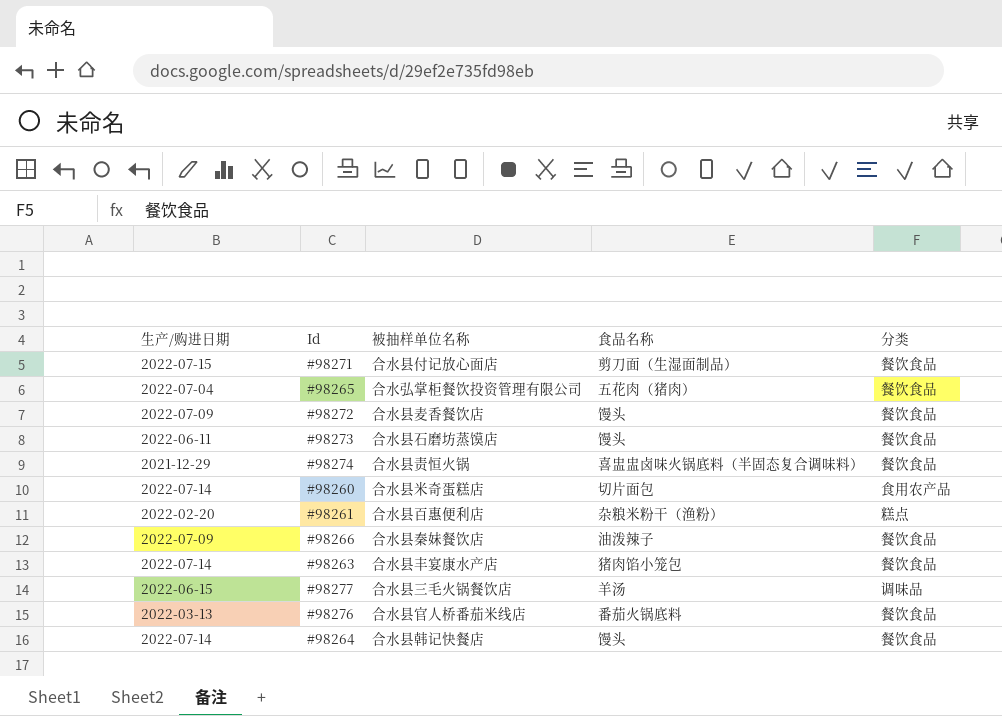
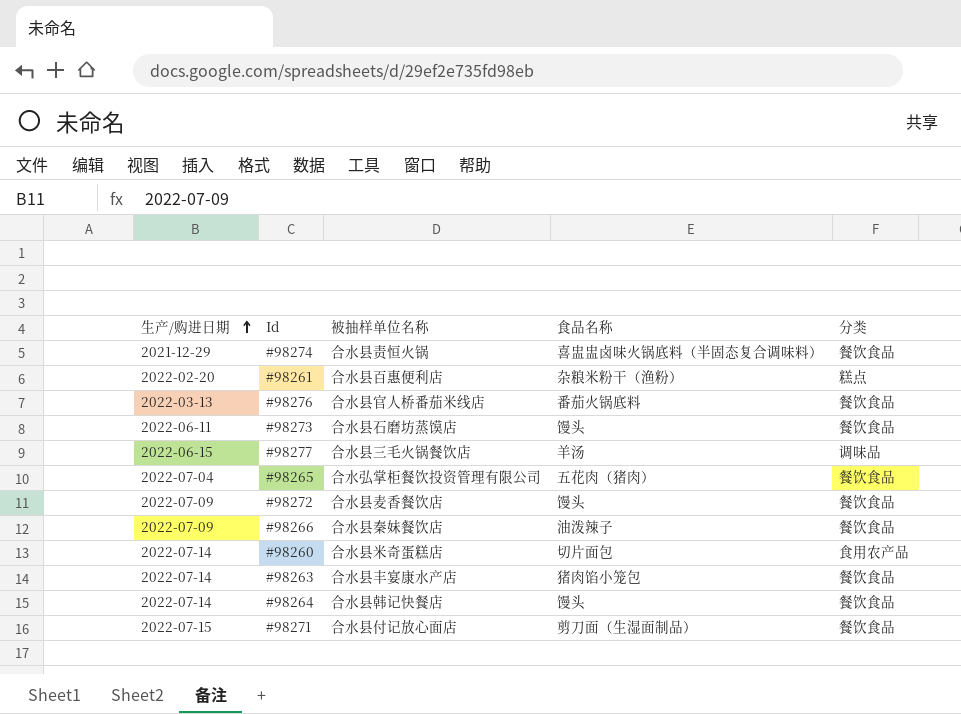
row order: none -> 生产/购进日期 ascending

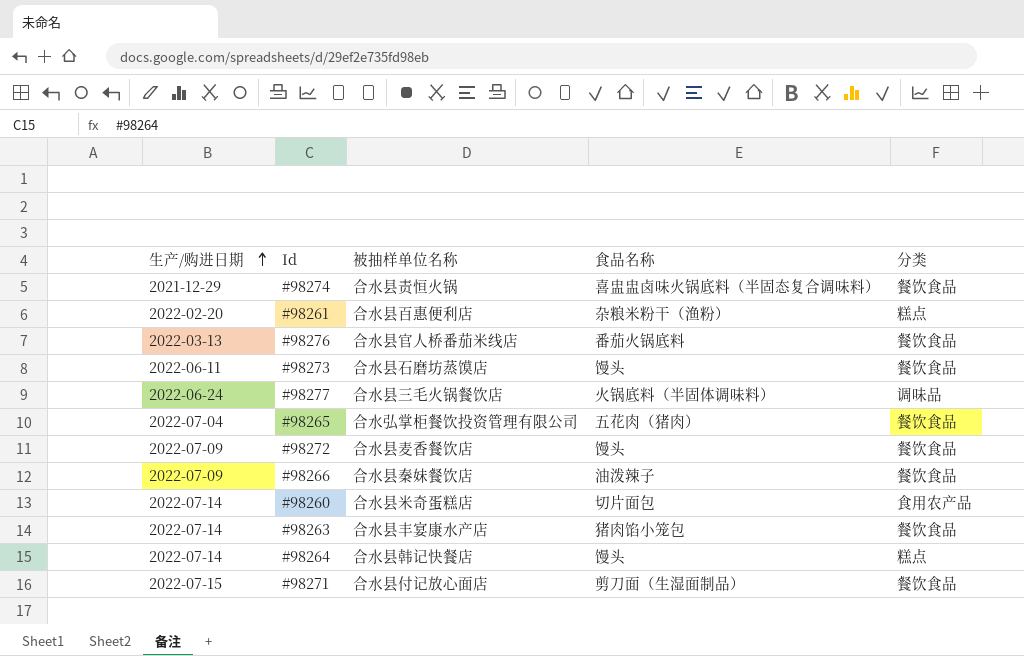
#98277 | 生产/购进日期: 2022-06-15 -> 2022-06-24
#98277 | 食品名称: 羊汤 -> 火锅底料（半固体调味料）
#98264 | 分类: 餐饮食品 -> 糕点

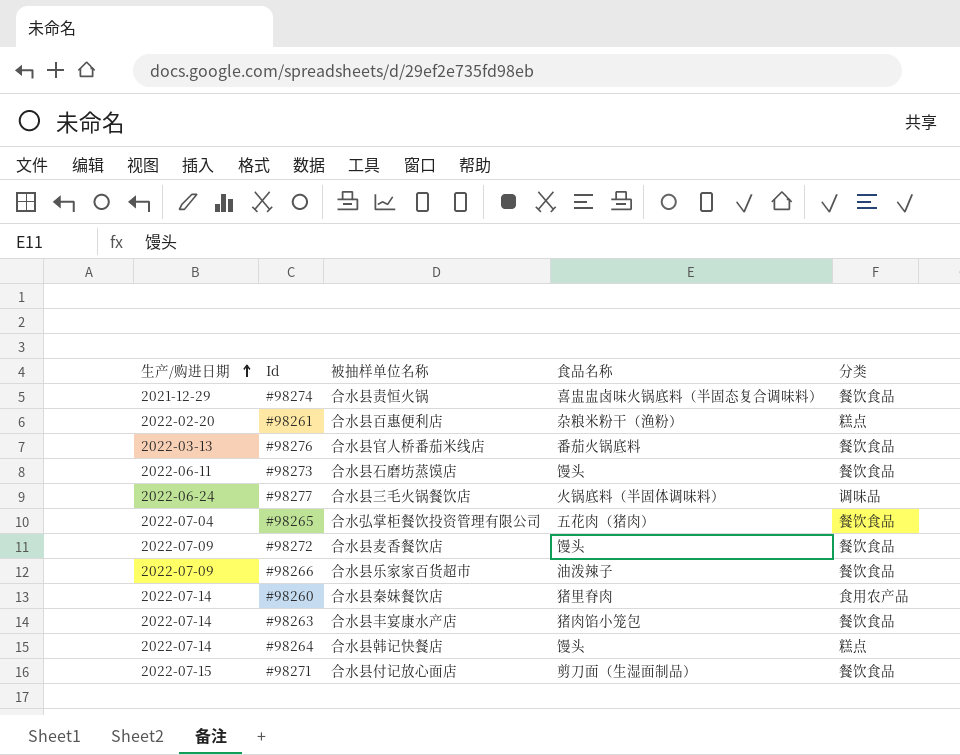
#98266 | 被抽样单位名称: 合水县秦妹餐饮店 -> 合水县乐家家百货超市
#98260 | 被抽样单位名称: 合水县米奇蛋糕店 -> 合水县秦妹餐饮店
#98260 | 食品名称: 切片面包 -> 猪里脊肉

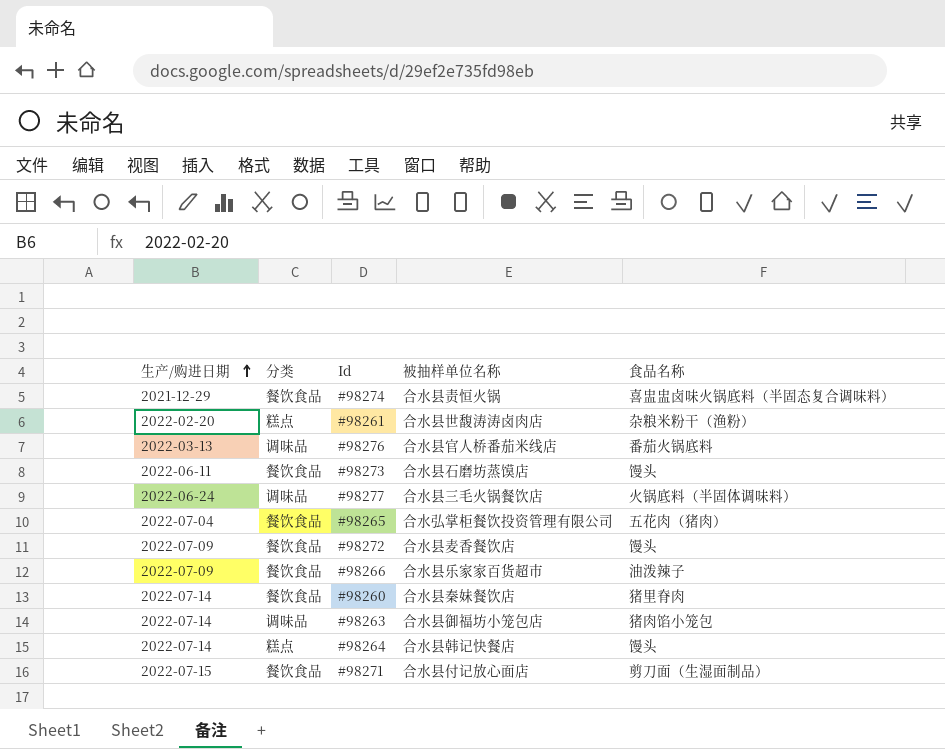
column 分类 | position: 5 -> 2
#98261 | 被抽样单位名称: 合水县百惠便利店 -> 合水县世馥涛涛卤肉店
#98276 | 分类: 餐饮食品 -> 调味品
#98260 | 分类: 食用农产品 -> 餐饮食品
#98263 | 分类: 餐饮食品 -> 调味品
#98263 | 被抽样单位名称: 合水县丰宴康水产店 -> 合水县御福坊小笼包店

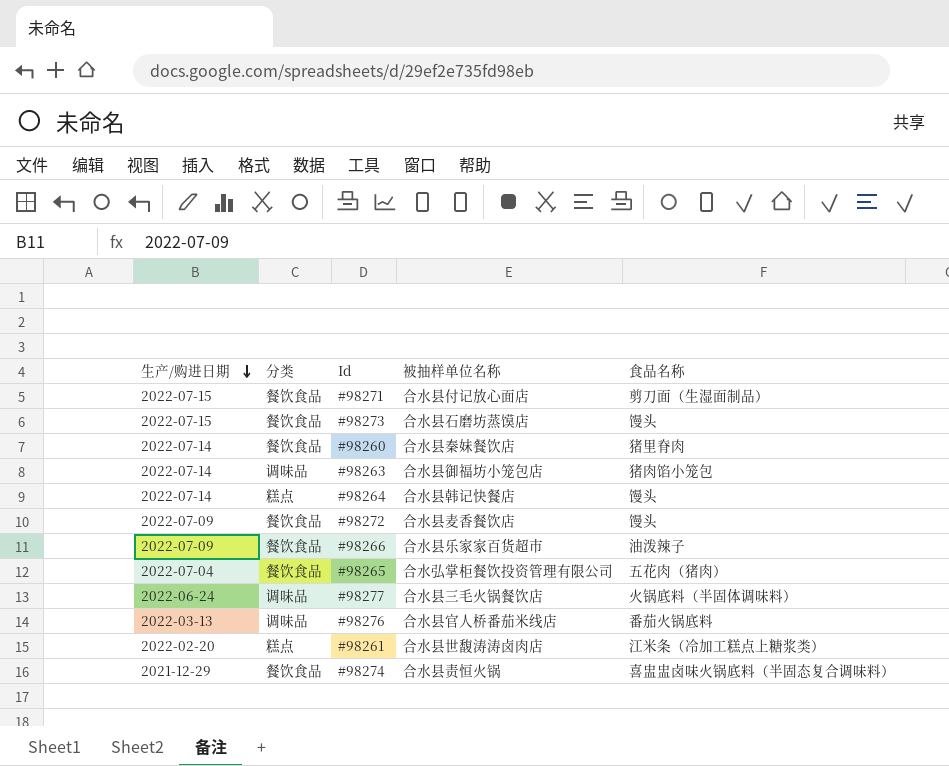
row order: 生产/购进日期 ascending -> 生产/购进日期 descending
#98273 | 生产/购进日期: 2022-06-11 -> 2022-07-15
#98261 | 食品名称: 杂粮米粉干（渔粉） -> 江米条（冷加工糕点上糖浆类）

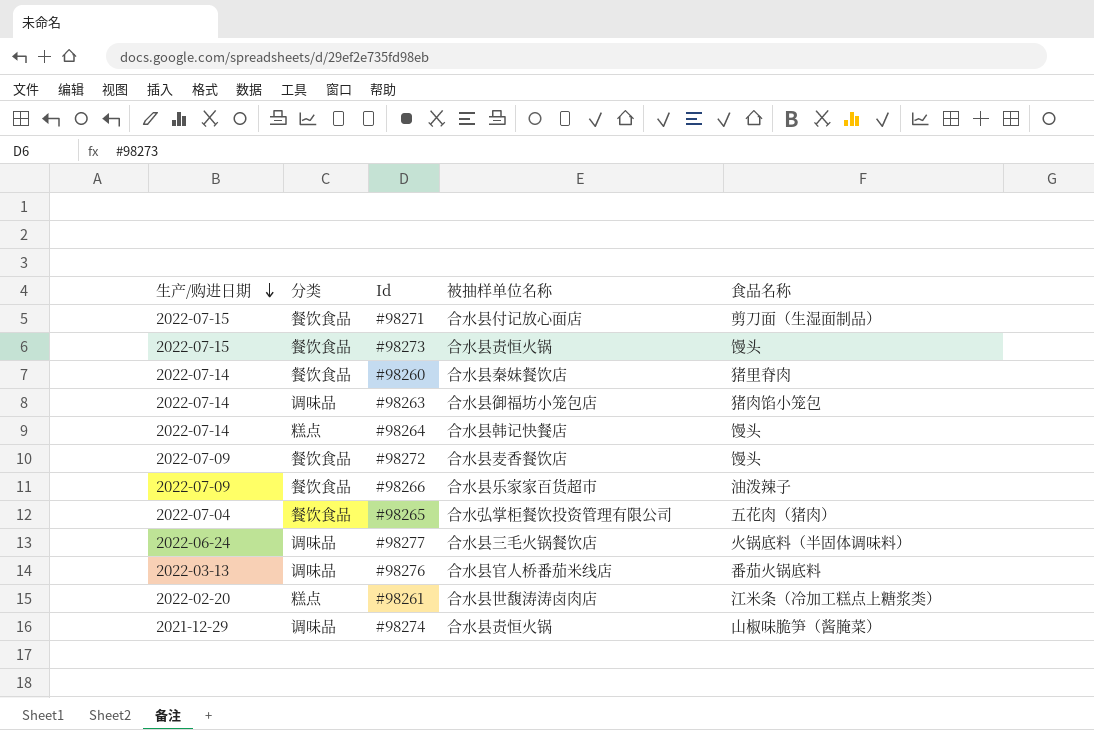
#98273 | 被抽样单位名称: 合水县石磨坊蒸馍店 -> 合水县责恒火锅
#98274 | 分类: 餐饮食品 -> 调味品
#98274 | 食品名称: 喜盅盅卤味火锅底料（半固态复合调味料） -> 山椒味脆笋（酱腌菜）

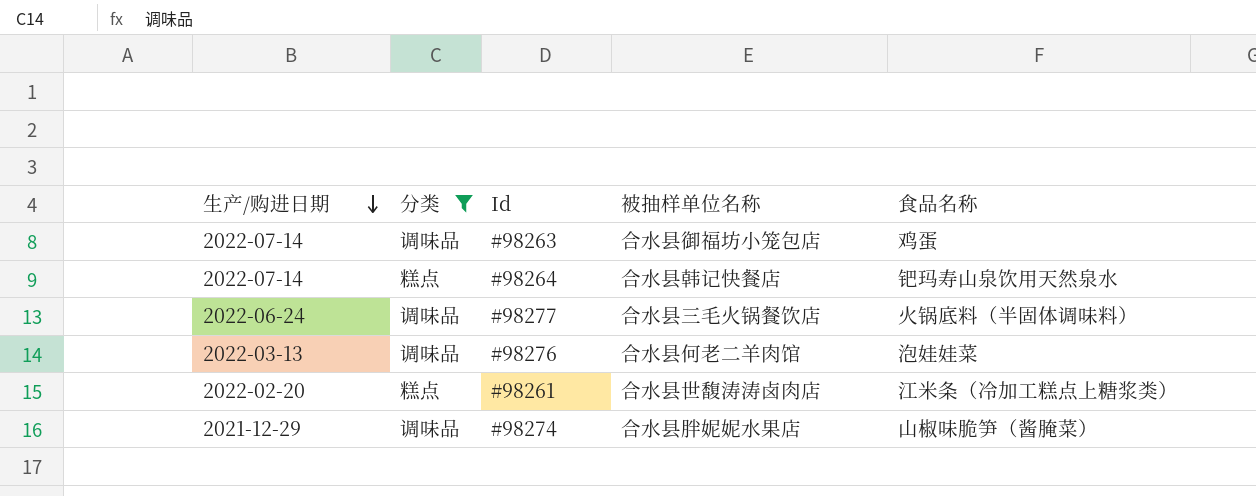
filter: none -> 分类 != 餐饮食品
#98263 | 食品名称: 猪肉馅小笼包 -> 鸡蛋
#98264 | 食品名称: 馒头 -> 钯玛寿山泉饮用天然泉水
#98276 | 被抽样单位名称: 合水县官人桥番茄米线店 -> 合水县何老二羊肉馆
#98276 | 食品名称: 番茄火锅底料 -> 泡娃娃菜
#98274 | 被抽样单位名称: 合水县责恒火锅 -> 合水县胖妮妮水果店

